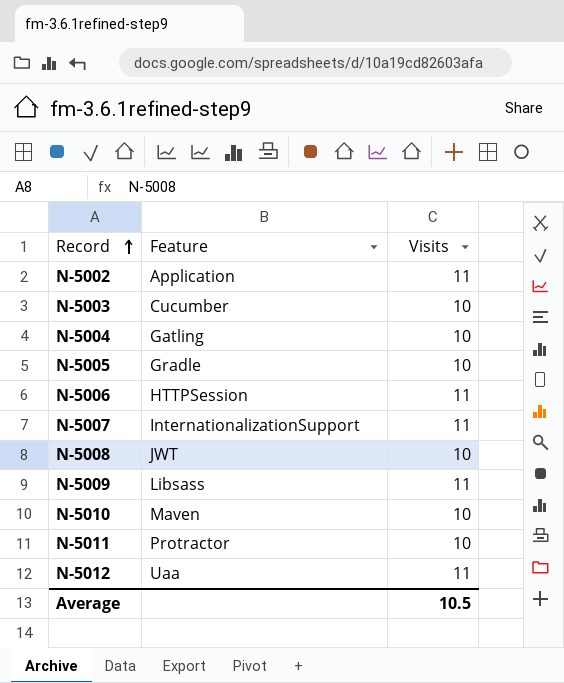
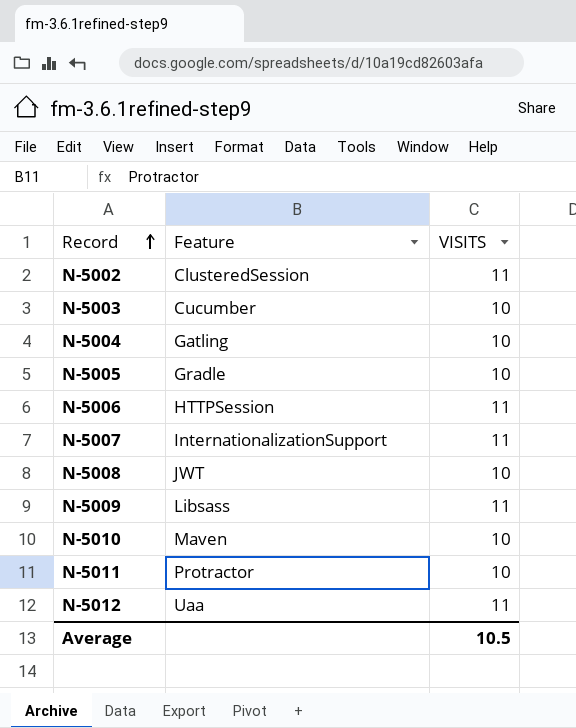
column name: Visits -> VISITS
N-5002 | Feature: Application -> ClusteredSession

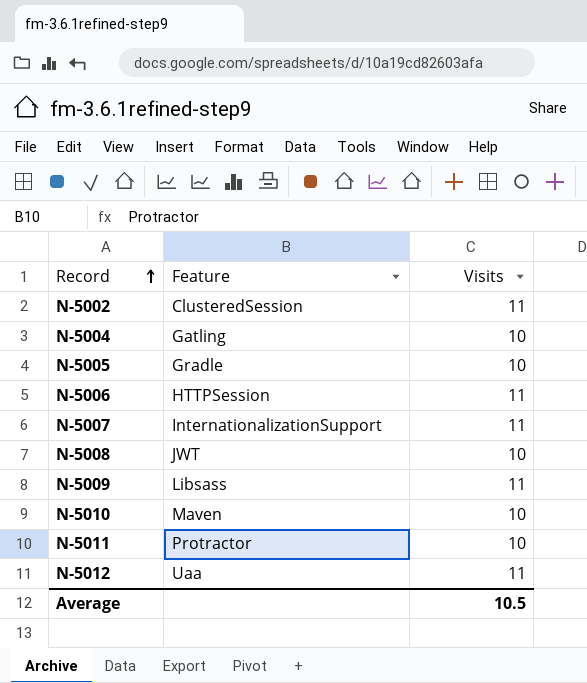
column name: VISITS -> Visits
row N-5003: Cucumber | 10 -> none

